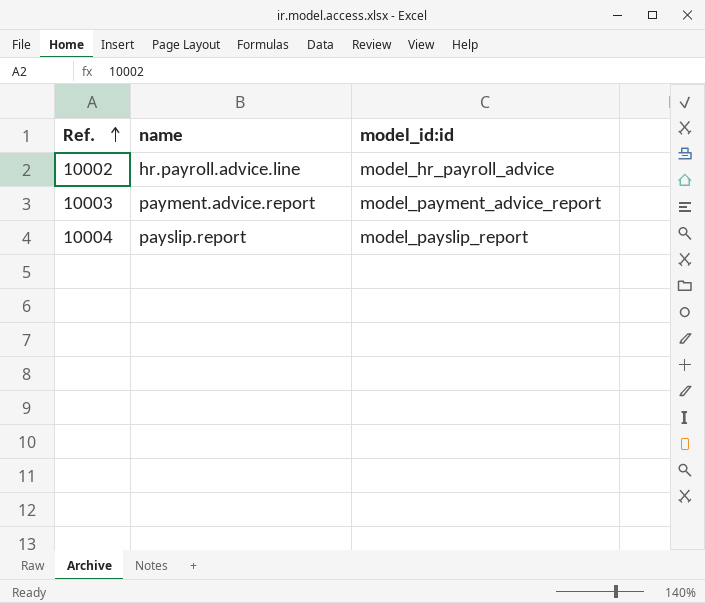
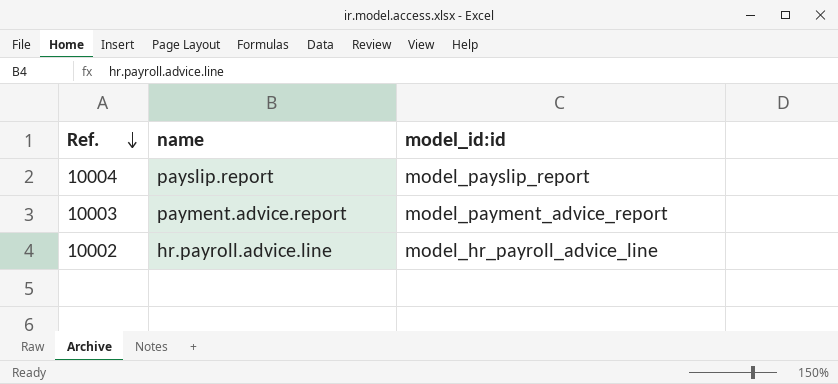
row order: Ref. ascending -> Ref. descending
10002 | model_id:id: model_hr_payroll_advice -> model_hr_payroll_advice_line

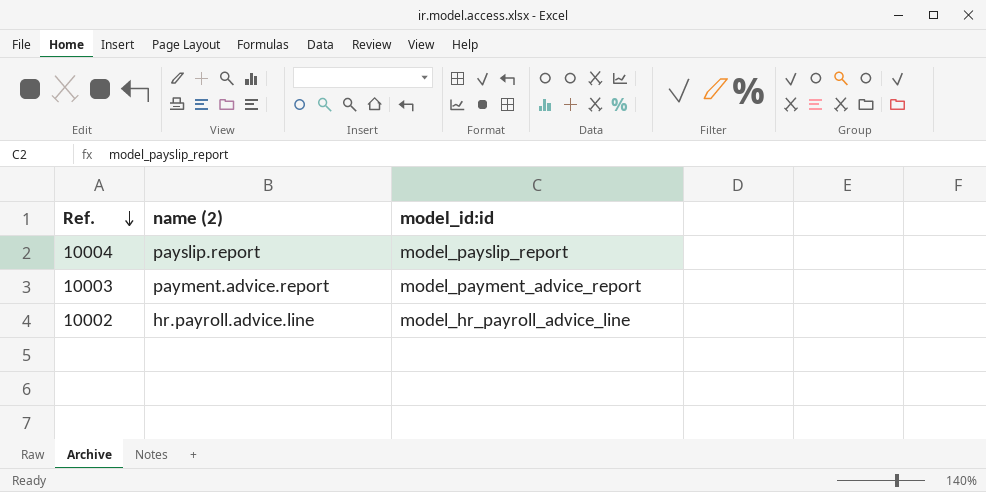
column name: name -> name (2)

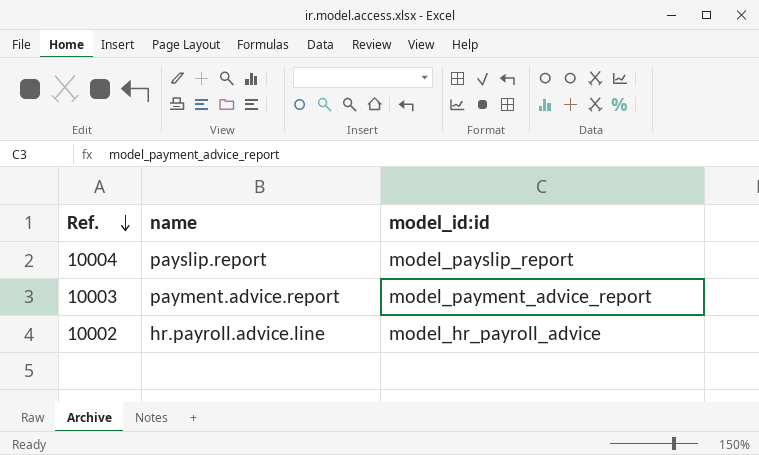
column name: name (2) -> name
10002 | model_id:id: model_hr_payroll_advice_line -> model_hr_payroll_advice

